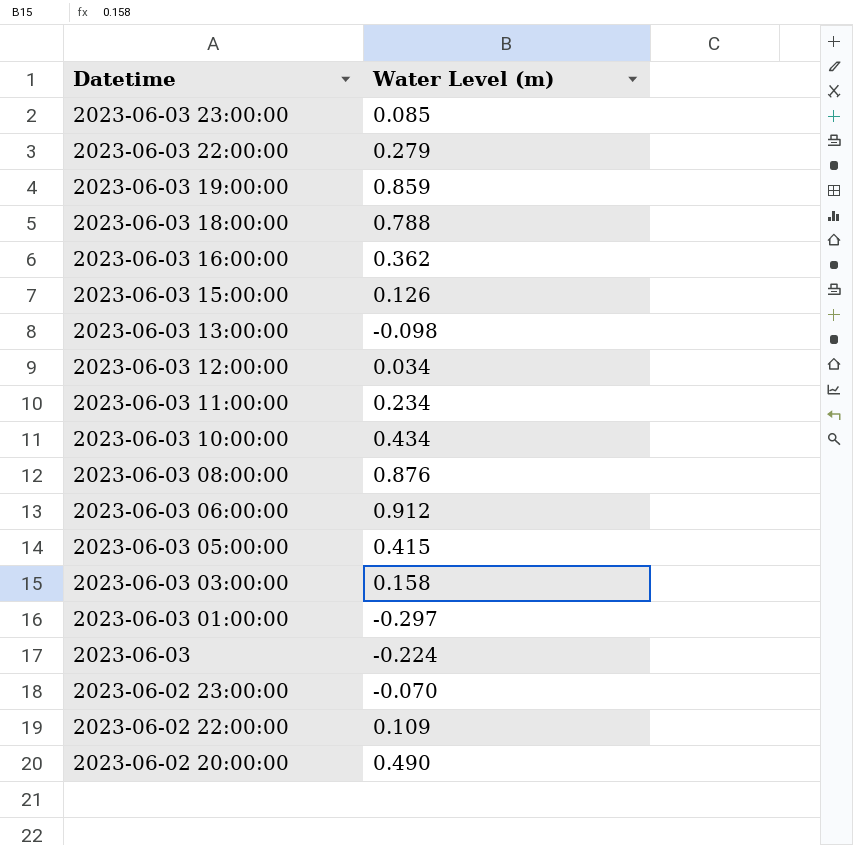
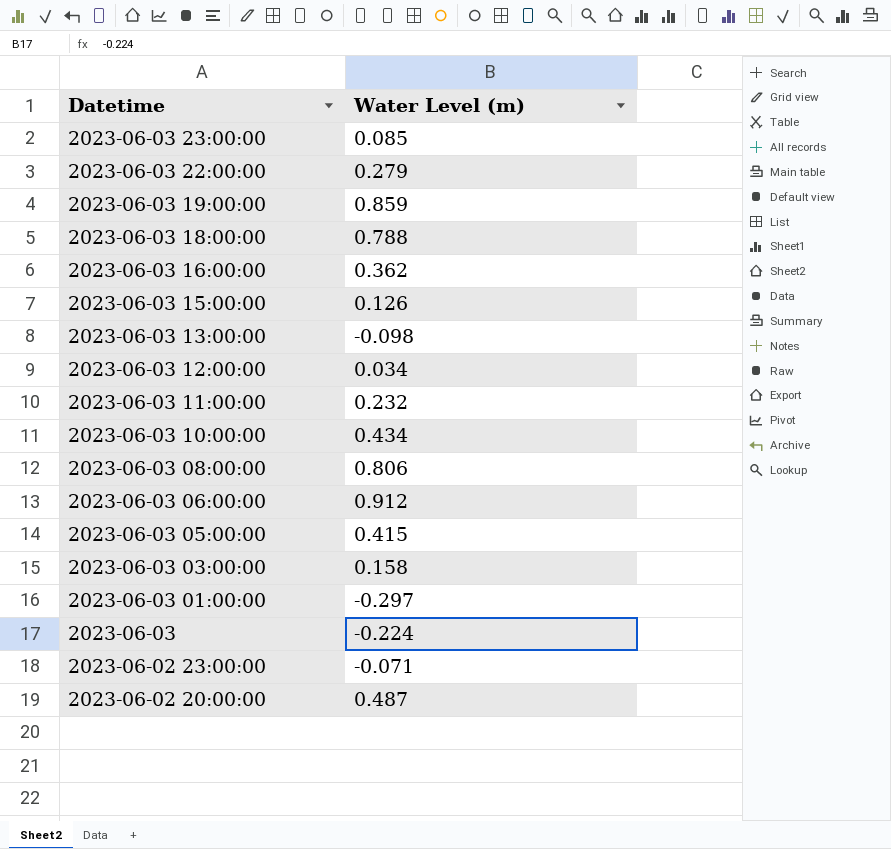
row 2023-06-02 22:00:00: 0.109 -> none
2023-06-03 11:00:00 | Water Level (m): 0.234 -> 0.232
2023-06-03 08:00:00 | Water Level (m): 0.876 -> 0.806
2023-06-02 23:00:00 | Water Level (m): -0.070 -> -0.071
2023-06-02 20:00:00 | Water Level (m): 0.490 -> 0.487

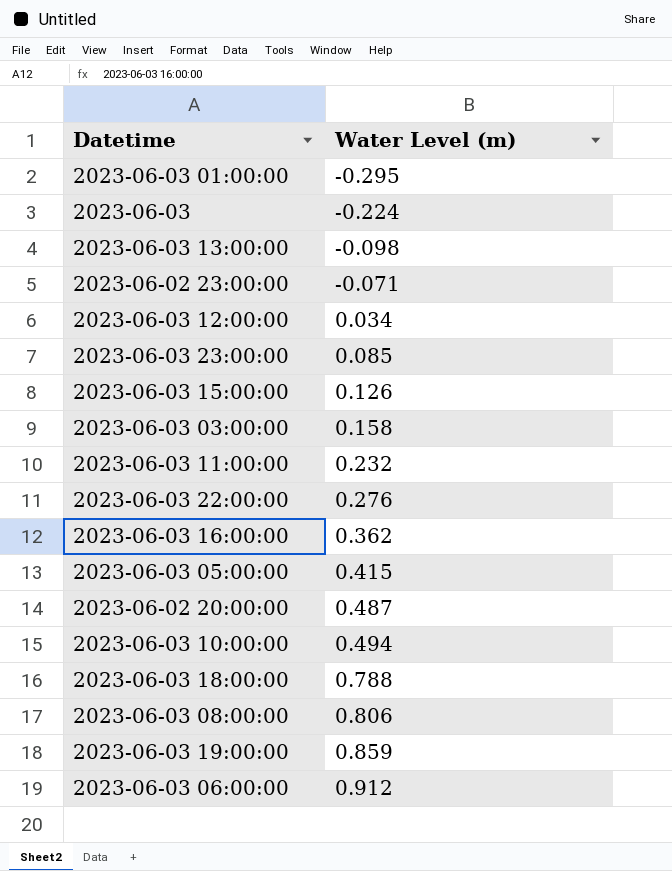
row order: Datetime descending -> Water Level (m) ascending
2023-06-03 01:00:00 | Water Level (m): -0.297 -> -0.295
2023-06-03 22:00:00 | Water Level (m): 0.279 -> 0.276
2023-06-03 10:00:00 | Water Level (m): 0.434 -> 0.494

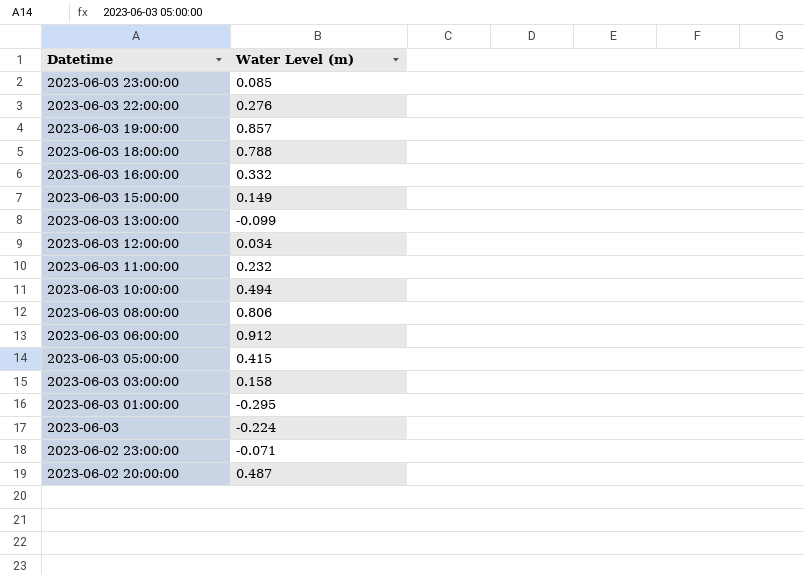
row order: Water Level (m) ascending -> Datetime descending
2023-06-03 19:00:00 | Water Level (m): 0.859 -> 0.857
2023-06-03 16:00:00 | Water Level (m): 0.362 -> 0.332
2023-06-03 15:00:00 | Water Level (m): 0.126 -> 0.149
2023-06-03 13:00:00 | Water Level (m): -0.098 -> -0.099

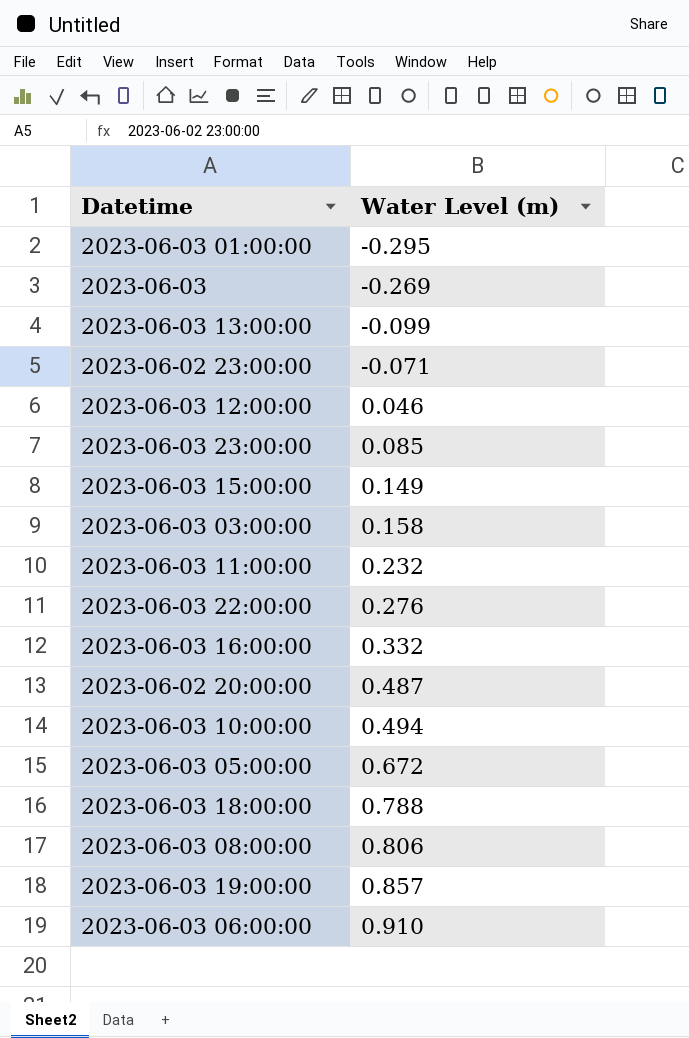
row order: Datetime descending -> Water Level (m) ascending
2023-06-03 | Water Level (m): -0.224 -> -0.269
2023-06-03 12:00:00 | Water Level (m): 0.034 -> 0.046
2023-06-03 05:00:00 | Water Level (m): 0.415 -> 0.672
2023-06-03 06:00:00 | Water Level (m): 0.912 -> 0.910

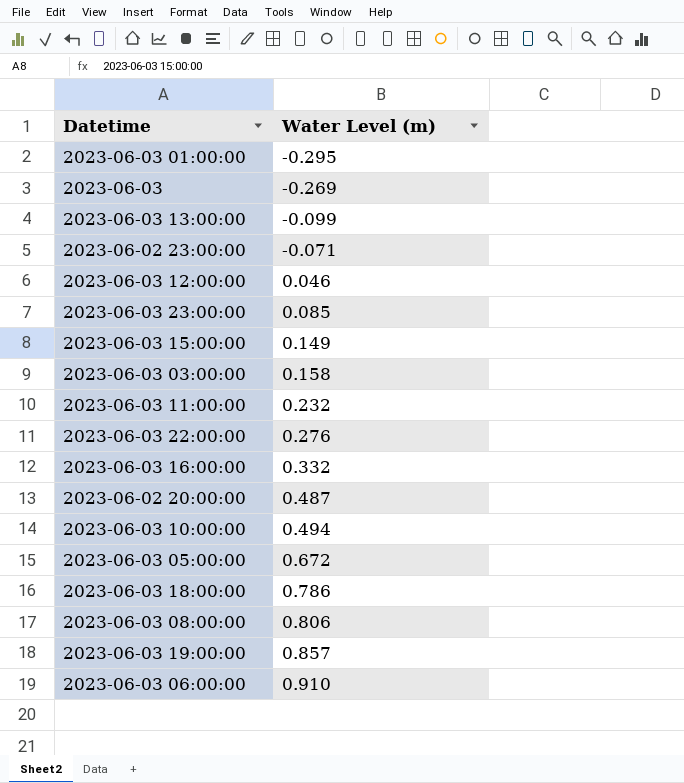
2023-06-03 18:00:00 | Water Level (m): 0.788 -> 0.786

